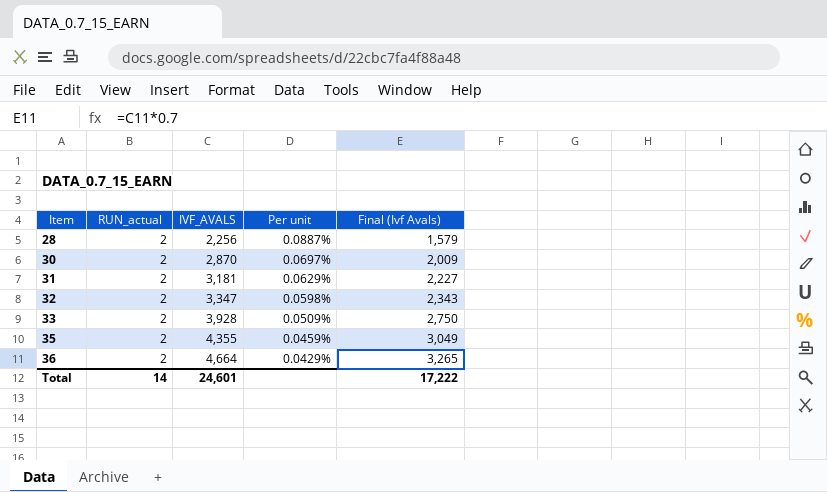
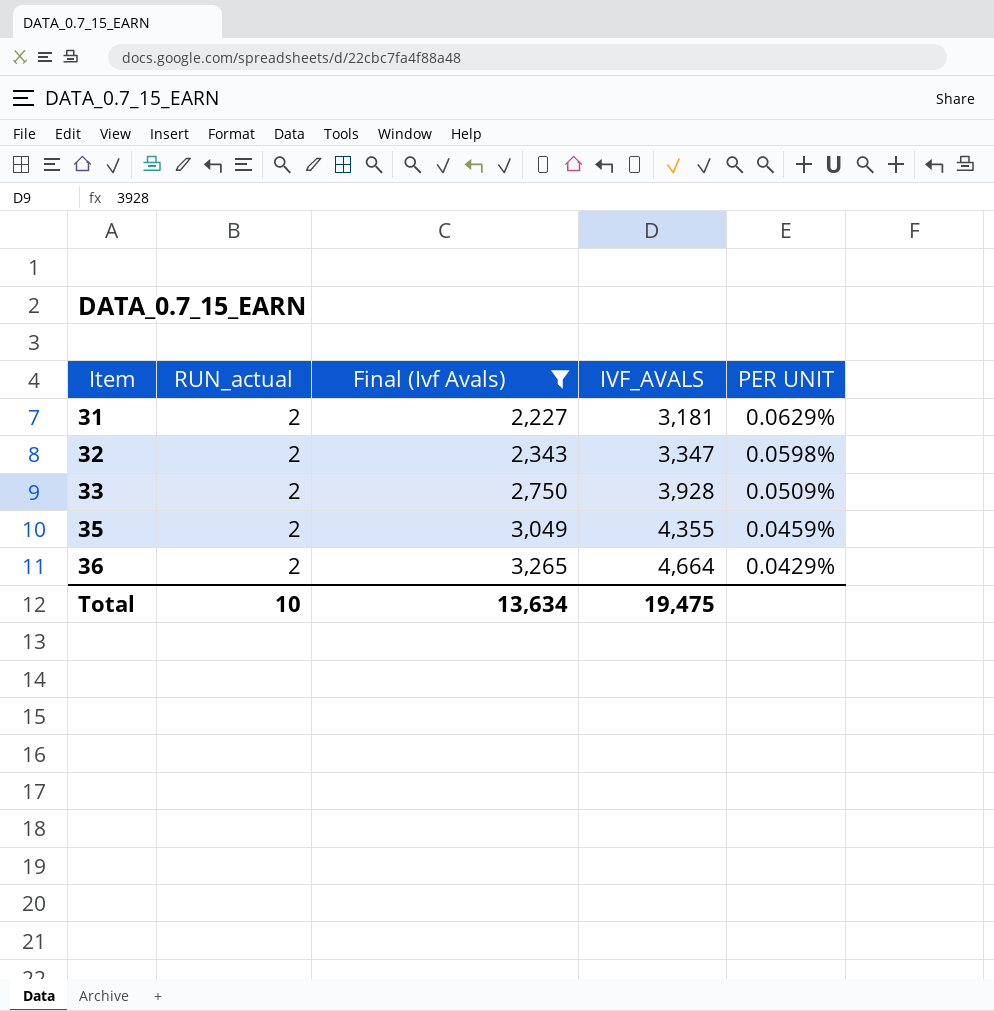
filter: none -> Final (Ivf Avals) >= 2,227
column Final (Ivf Avals) | position: 5 -> 3
column name: Per unit -> PER UNIT
Total | RUN_actual: 14 -> 10
Total | Final (Ivf Avals): 17,222 -> 13,634
Total | IVF_AVALS: 24,601 -> 19,475

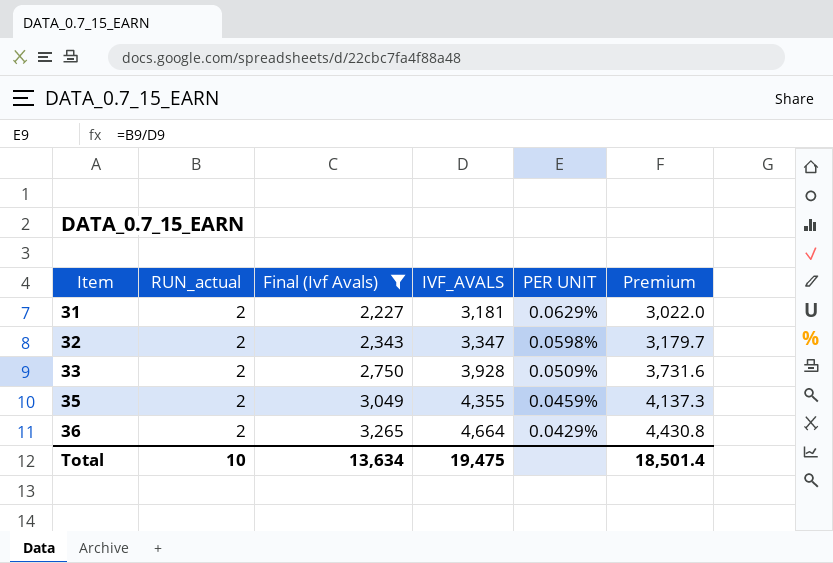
column Premium | formula: none -> [IVF_AVALS] * 0.95

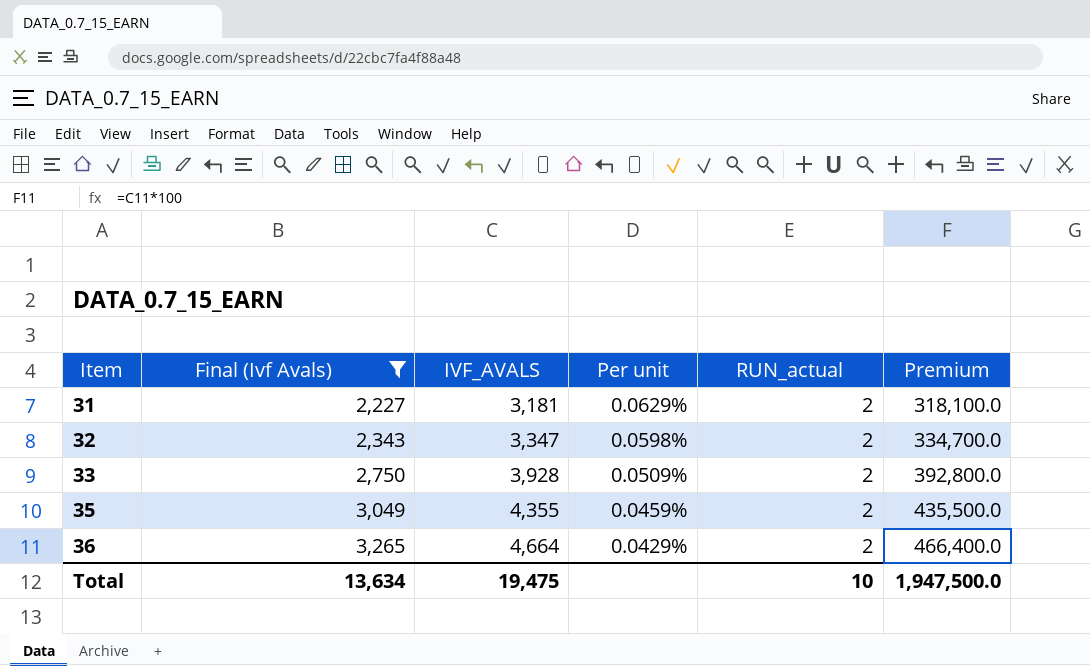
column name: PER UNIT -> Per unit
column RUN_actual | position: 2 -> 5
column Premium | formula: [IVF_AVALS] * 0.95 -> [IVF_AVALS] * 100
Total | Premium: 18,501.4 -> 1,947,500.0

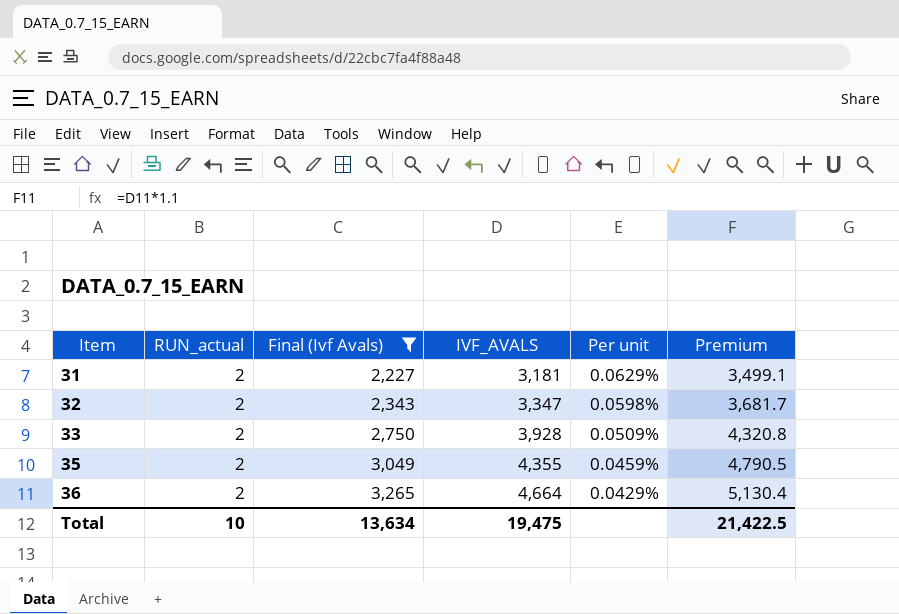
column RUN_actual | position: 5 -> 2
column Premium | formula: [IVF_AVALS] * 100 -> [IVF_AVALS] * 1.1
Total | Premium: 1,947,500.0 -> 21,422.5

